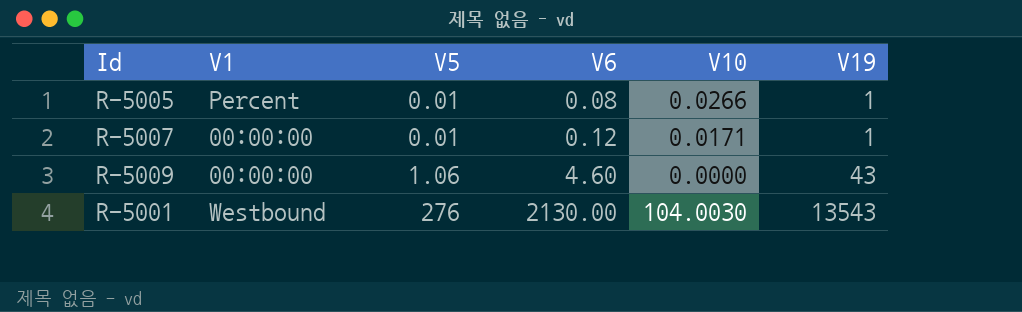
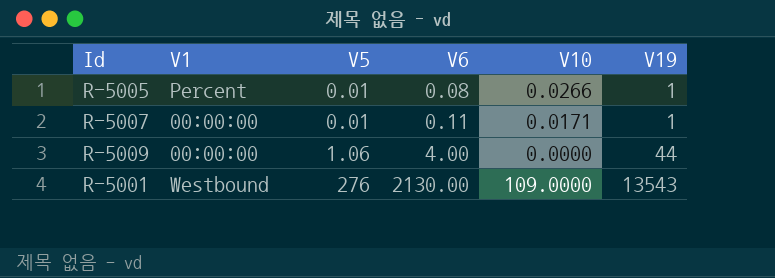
R-5007 | V6: 0.12 -> 0.11
R-5009 | V6: 4.60 -> 4.00
R-5009 | V19: 43 -> 44
R-5001 | V10: 104.0030 -> 109.0000

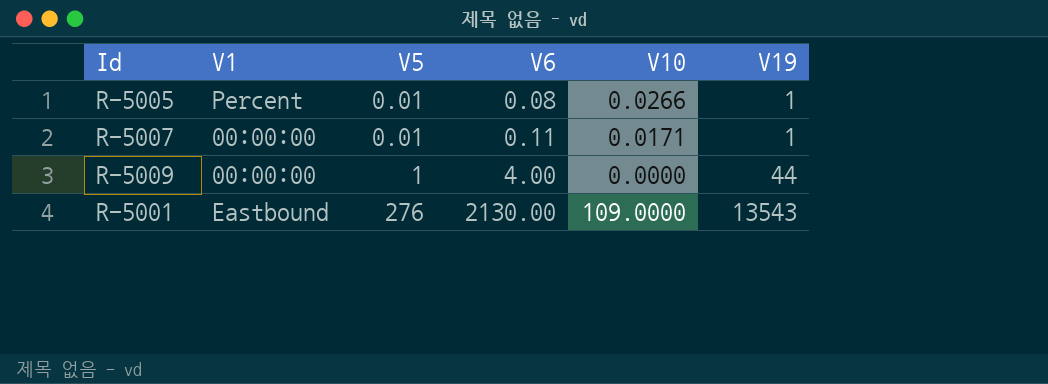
R-5009 | V5: 1.06 -> 1
R-5001 | V1: Westbound -> Eastbound

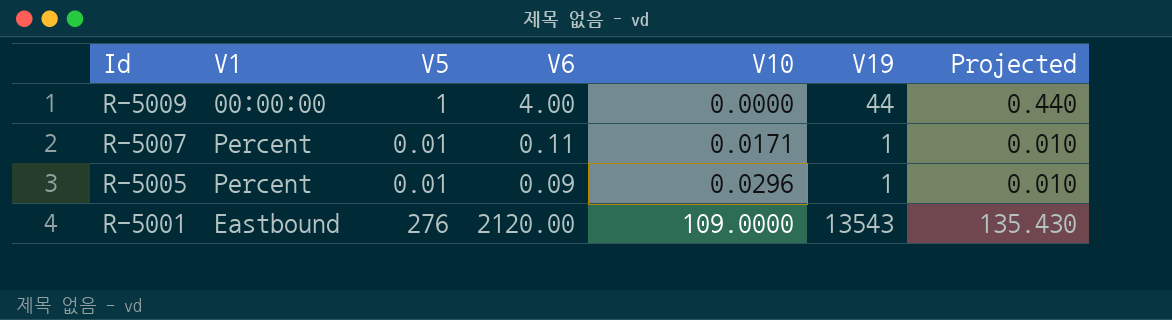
row order: V5 ascending -> Id descending
column Projected | formula: none -> [V19] * 0.01
R-5007 | V1: 00:00:00 -> Percent
R-5005 | V6: 0.08 -> 0.09
R-5005 | V10: 0.0266 -> 0.0296
R-5001 | V6: 2130.00 -> 2120.00

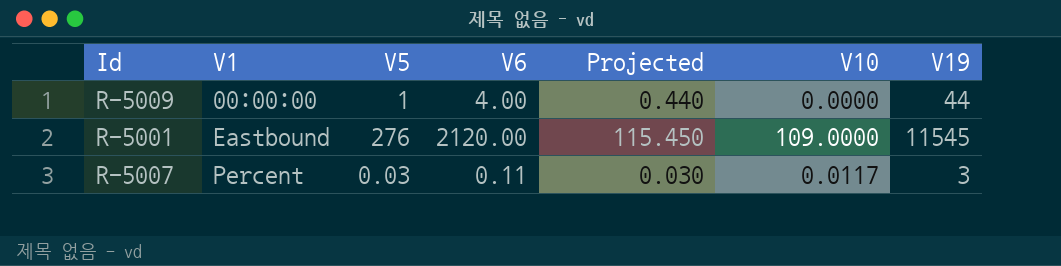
row order: Id descending -> V1 ascending
column Projected | position: 7 -> 5
row R-5005: Percent | 0.01 | 0.09 | 0.0296 | 1 | 0.010 -> none
R-5001 | Projected: 135.430 -> 115.450
R-5001 | V19: 13543 -> 11545
R-5007 | V5: 0.01 -> 0.03
R-5007 | Projected: 0.010 -> 0.030
R-5007 | V10: 0.0171 -> 0.0117
R-5007 | V19: 1 -> 3

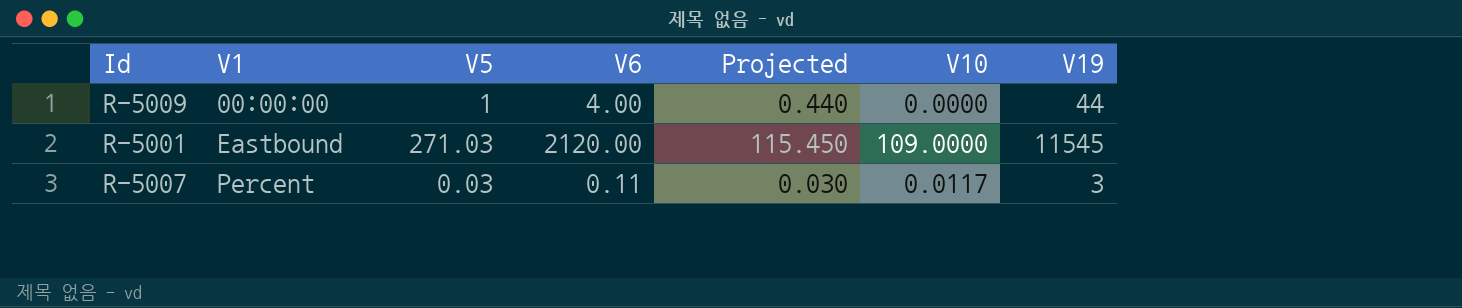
R-5001 | V5: 276 -> 271.03

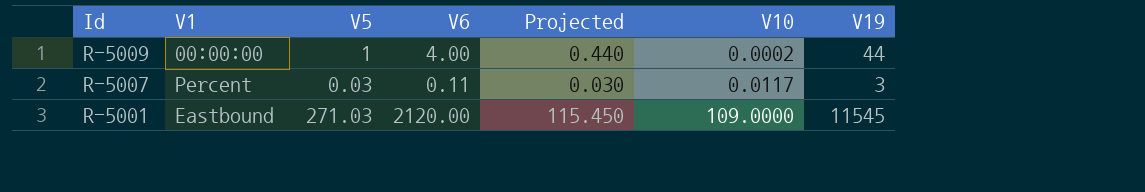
row order: V1 ascending -> Id descending
R-5009 | V10: 0.0000 -> 0.0002

